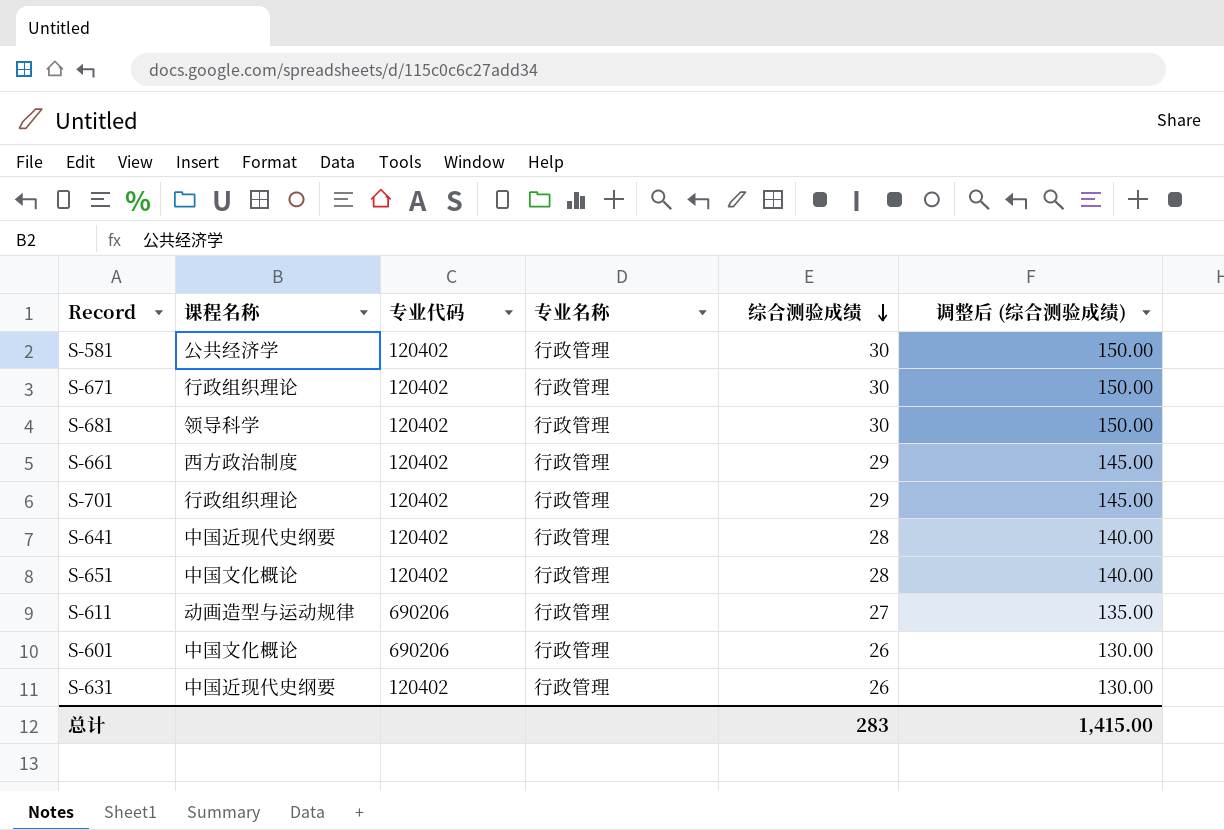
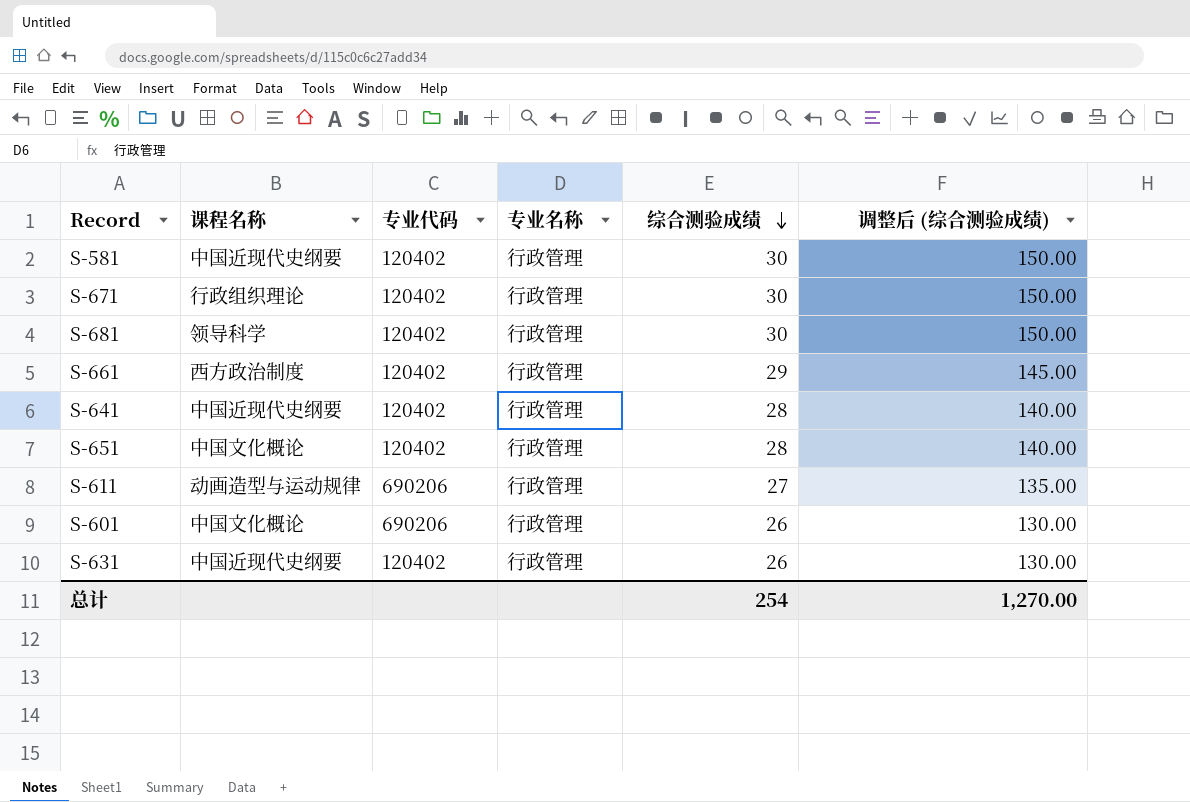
row S-701: 行政组织理论 | 120402 | 行政管理 | 29 | 145.00 -> none
S-581 | 课程名称: 公共经济学 -> 中国近现代史纲要
总计 | 综合测验成绩: 283 -> 254
总计 | 调整后 (综合测验成绩): 1,415.00 -> 1,270.00

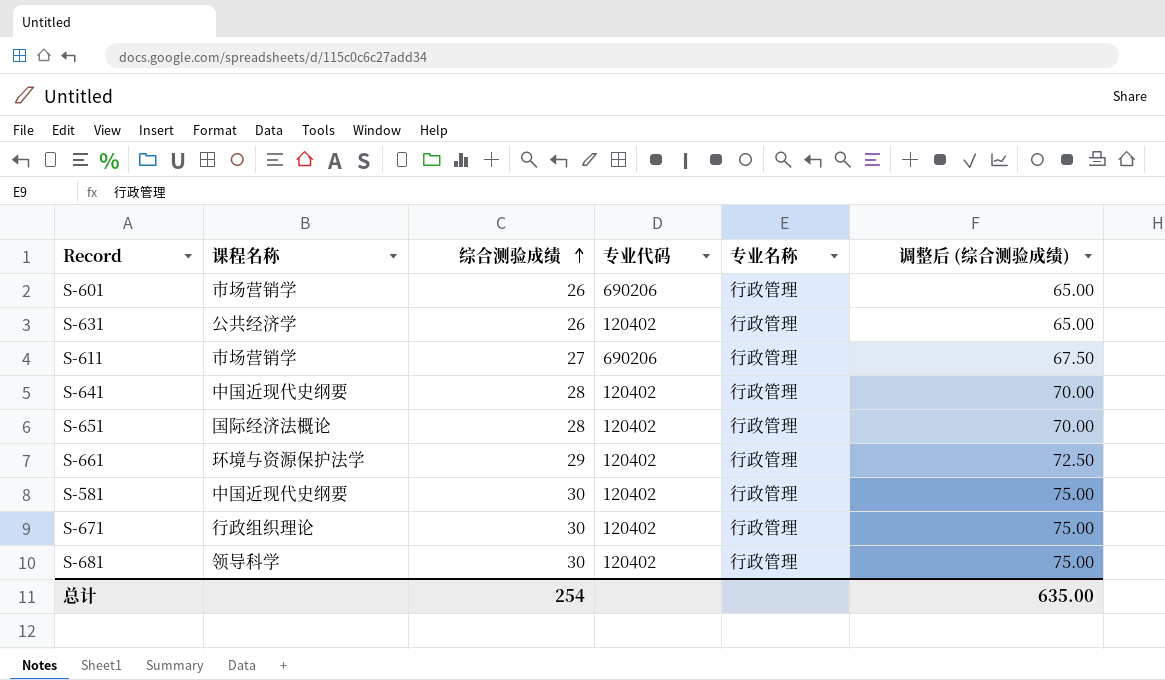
row order: 综合测验成绩 descending -> 综合测验成绩 ascending
column 综合测验成绩 | position: 5 -> 3
column 调整后 (综合测验成绩) | formula: [综合测验成绩] * 5 -> [综合测验成绩] * 2.5
S-601 | 课程名称: 中国文化概论 -> 市场营销学
S-631 | 课程名称: 中国近现代史纲要 -> 公共经济学
S-611 | 课程名称: 动画造型与运动规律 -> 市场营销学
S-651 | 课程名称: 中国文化概论 -> 国际经济法概论
S-661 | 课程名称: 西方政治制度 -> 环境与资源保护法学
总计 | 调整后 (综合测验成绩): 1,270.00 -> 635.00

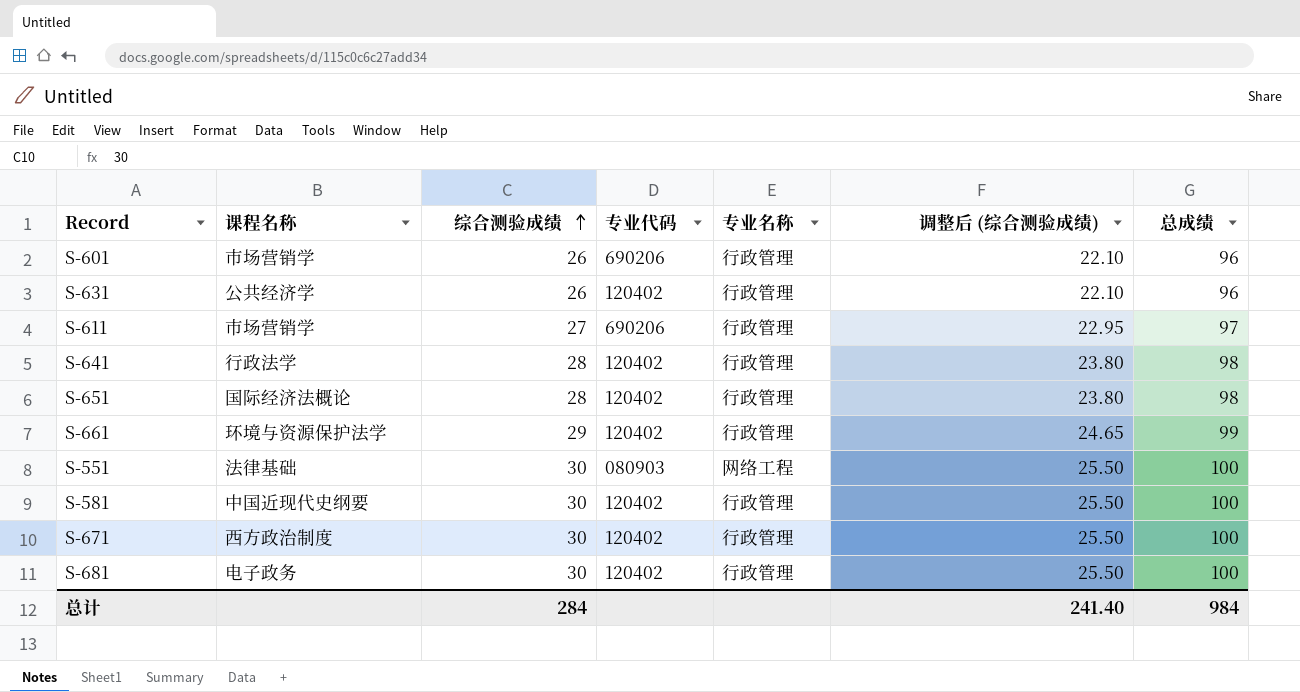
column 调整后 (综合测验成绩) | formula: [综合测验成绩] * 2.5 -> [综合测验成绩] * 0.85
column 总成绩 | position: none -> 7
S-641 | 课程名称: 中国近现代史纲要 -> 行政法学
row S-551: none -> 法律基础 | 30 | 080903 | 网络工程 | 25.50 | 100
S-671 | 课程名称: 行政组织理论 -> 西方政治制度
S-681 | 课程名称: 领导科学 -> 电子政务
总计 | 综合测验成绩: 254 -> 284
总计 | 调整后 (综合测验成绩): 635.00 -> 241.40

